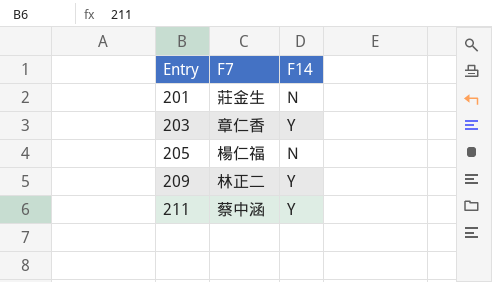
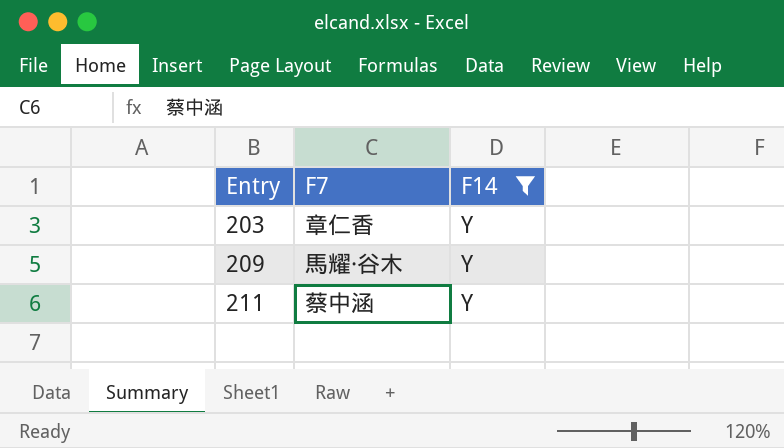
filter: none -> F14 = Y
209 | F7: 林正二 -> 馬耀‧谷木

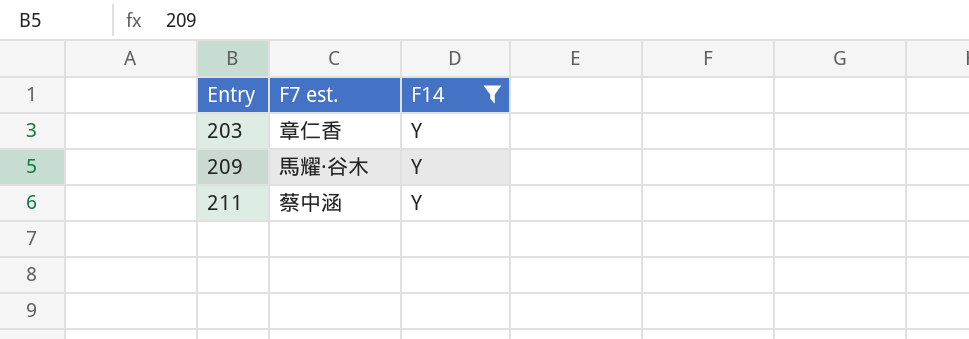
column name: F7 -> F7 est.

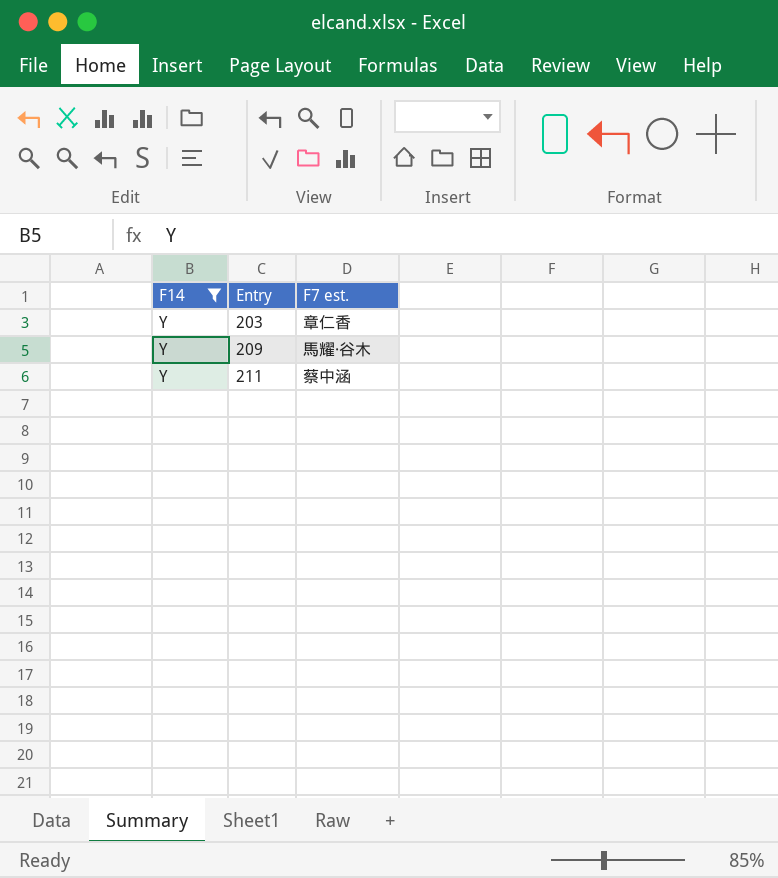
column F14 | position: 3 -> 1

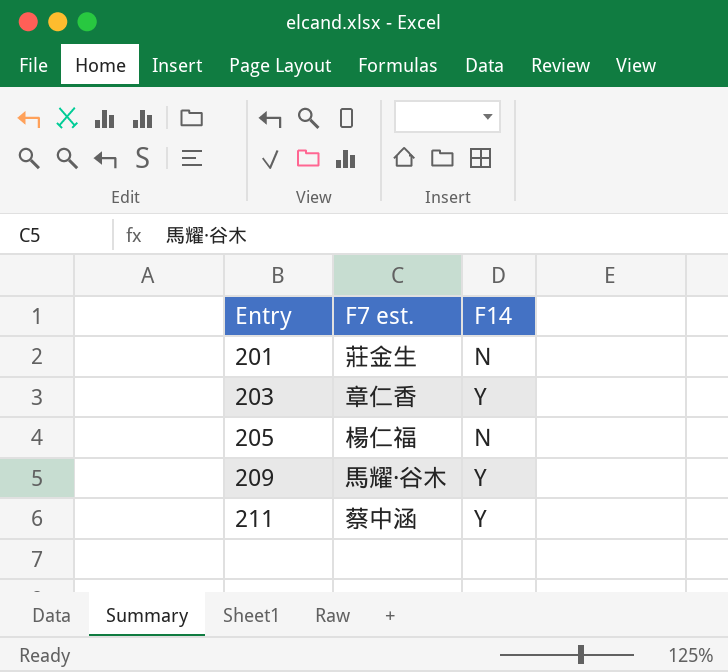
filter: F14 = Y -> none
column F14 | position: 1 -> 3

